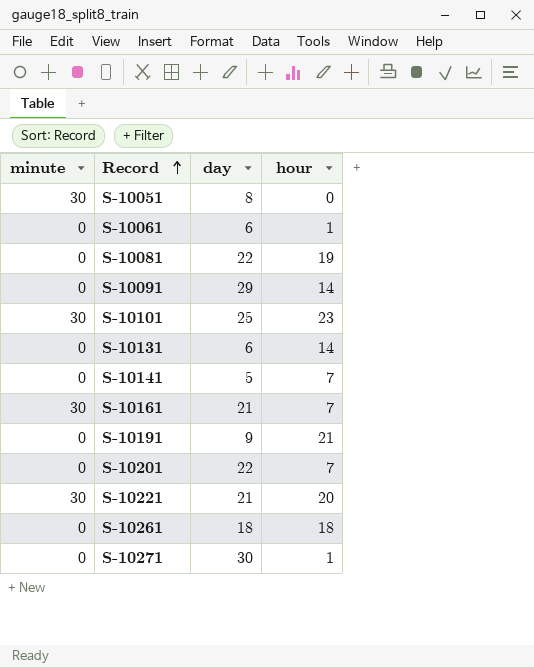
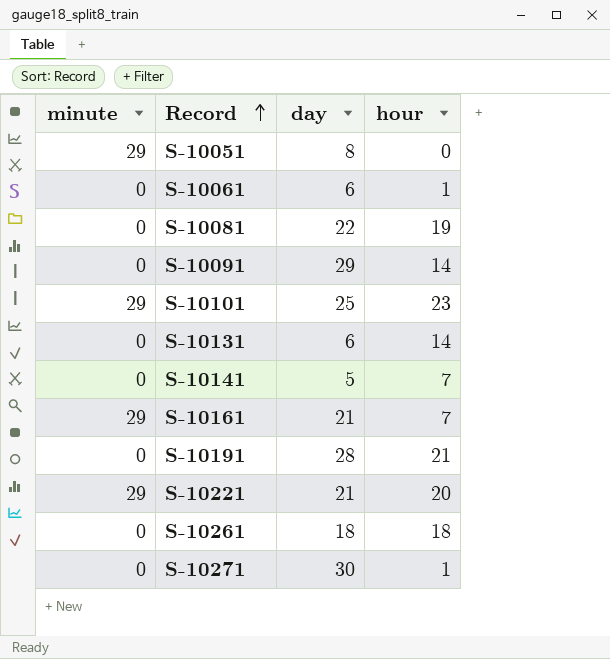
row S-10201: 0 | 22 | 7 -> none
S-10051 | minute: 30 -> 29
S-10101 | minute: 30 -> 29
S-10161 | minute: 30 -> 29
S-10191 | day: 9 -> 28
S-10221 | minute: 30 -> 29

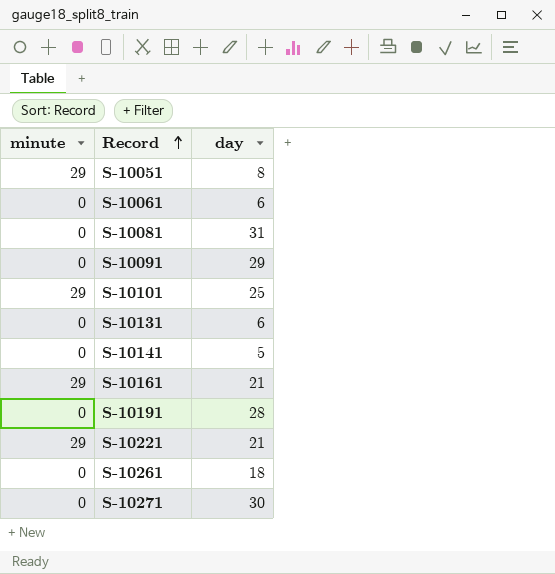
column hour | position: 4 -> none
S-10081 | day: 22 -> 31

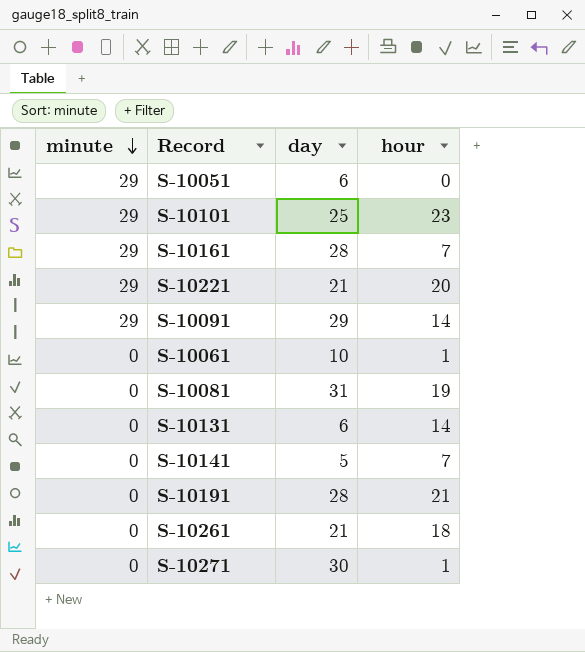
row order: Record ascending -> minute descending
column hour | position: none -> 4
S-10051 | day: 8 -> 6
S-10161 | day: 21 -> 28
S-10091 | minute: 0 -> 29
S-10061 | day: 6 -> 10
S-10261 | day: 18 -> 21

